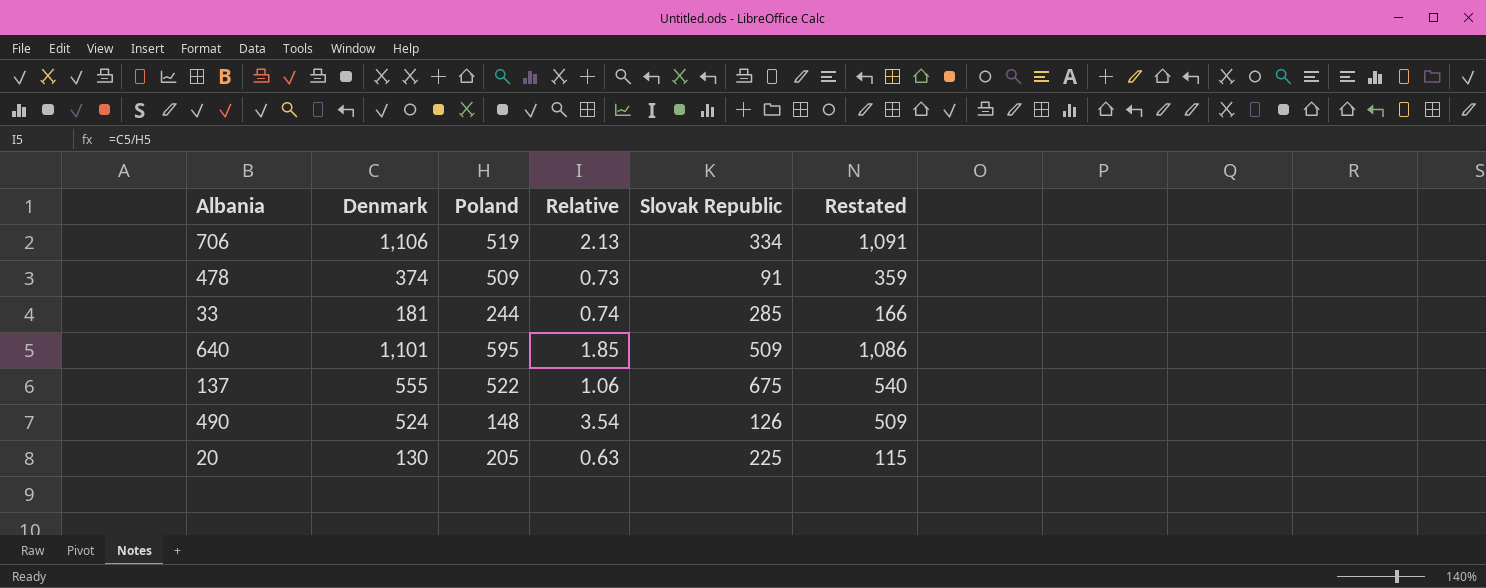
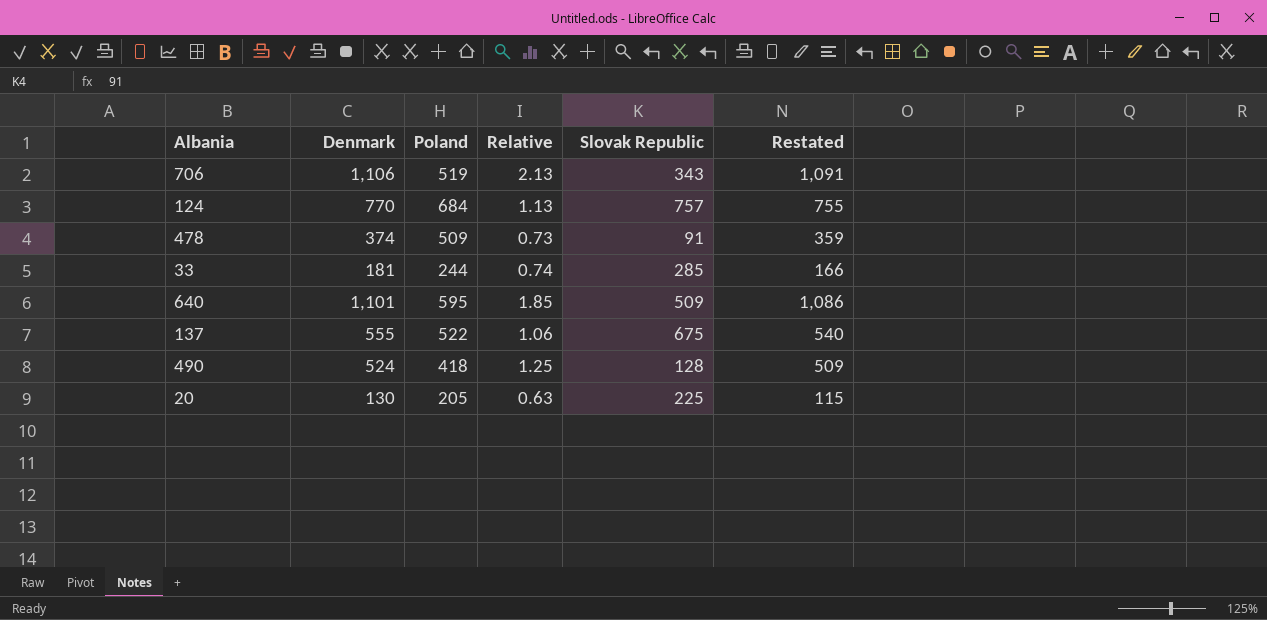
706 | Slovak Republic: 334 -> 343
row 124: none -> 770 | 684 | 1.13 | 757 | 755
490 | Poland: 148 -> 418
490 | Relative: 3.54 -> 1.25
490 | Slovak Republic: 126 -> 128

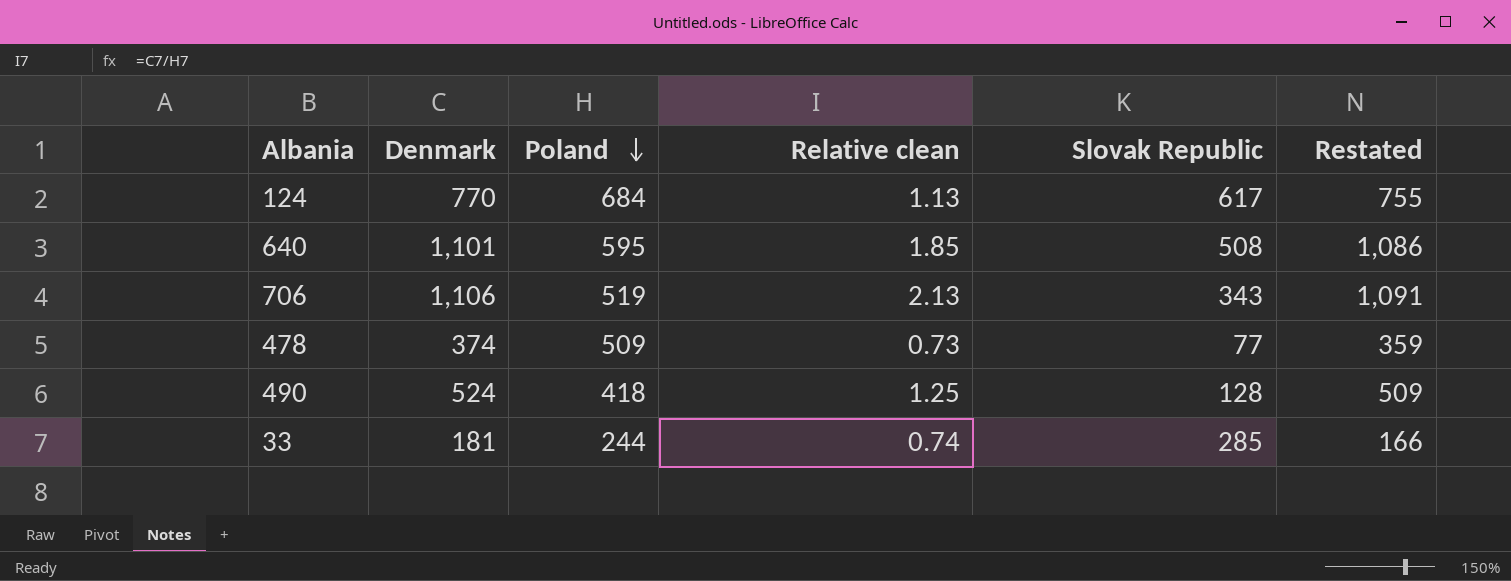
row order: none -> Poland descending
column name: Relative -> Relative clean
row 137: 555 | 522 | 1.06 | 675 | 540 -> none
row 20: 130 | 205 | 0.63 | 225 | 115 -> none
124 | Slovak Republic: 757 -> 617
640 | Slovak Republic: 509 -> 508
478 | Slovak Republic: 91 -> 77

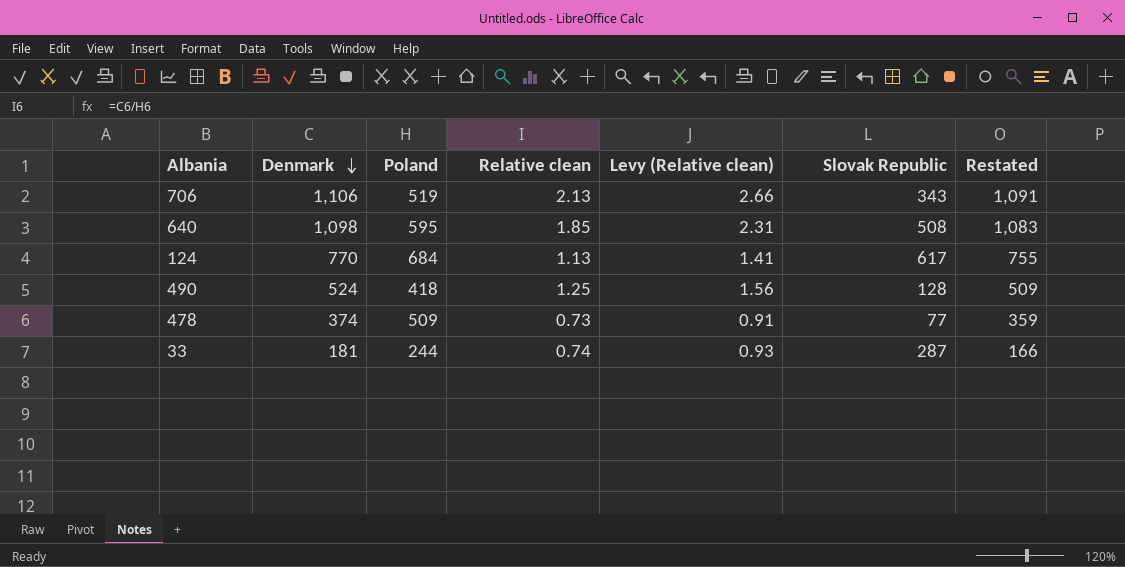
row order: Poland descending -> Denmark descending
column Levy (Relative clean) | formula: none -> [Relative clean] * 1.25
640 | Denmark: 1,101 -> 1,098
640 | Restated: 1,086 -> 1,083
33 | Slovak Republic: 285 -> 287

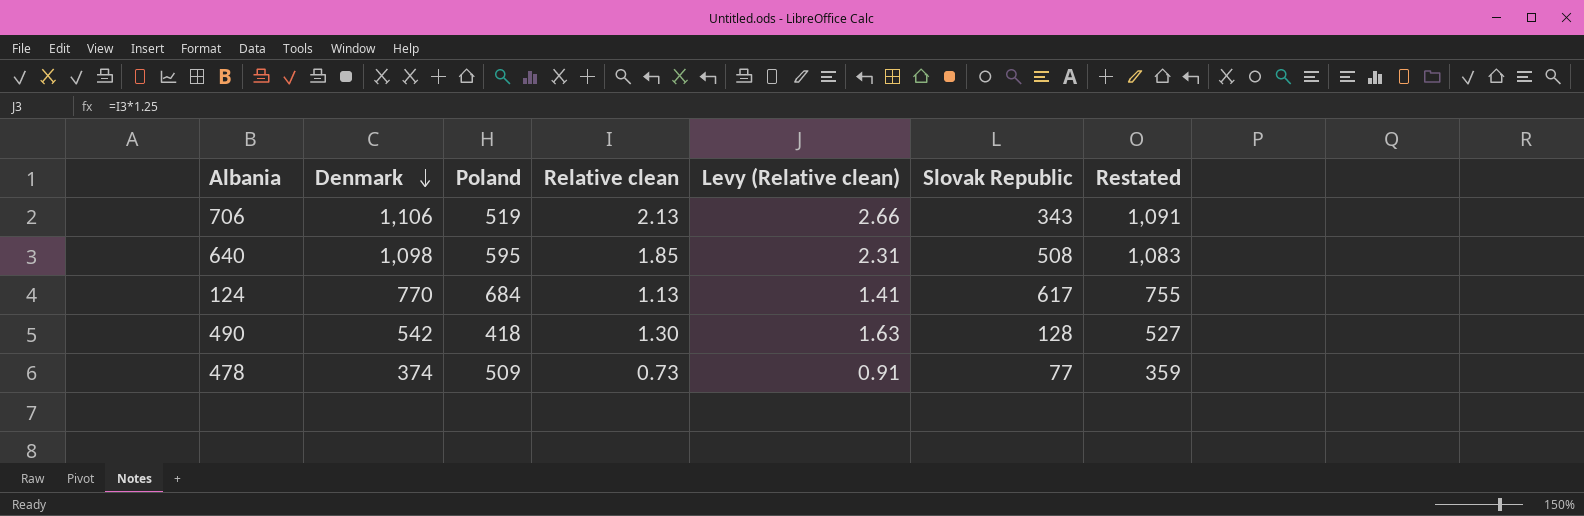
row 33: 181 | 244 | 0.74 | 0.93 | 287 | 166 -> none
490 | Denmark: 524 -> 542
490 | Relative clean: 1.25 -> 1.30
490 | Levy (Relative clean): 1.56 -> 1.63
490 | Restated: 509 -> 527

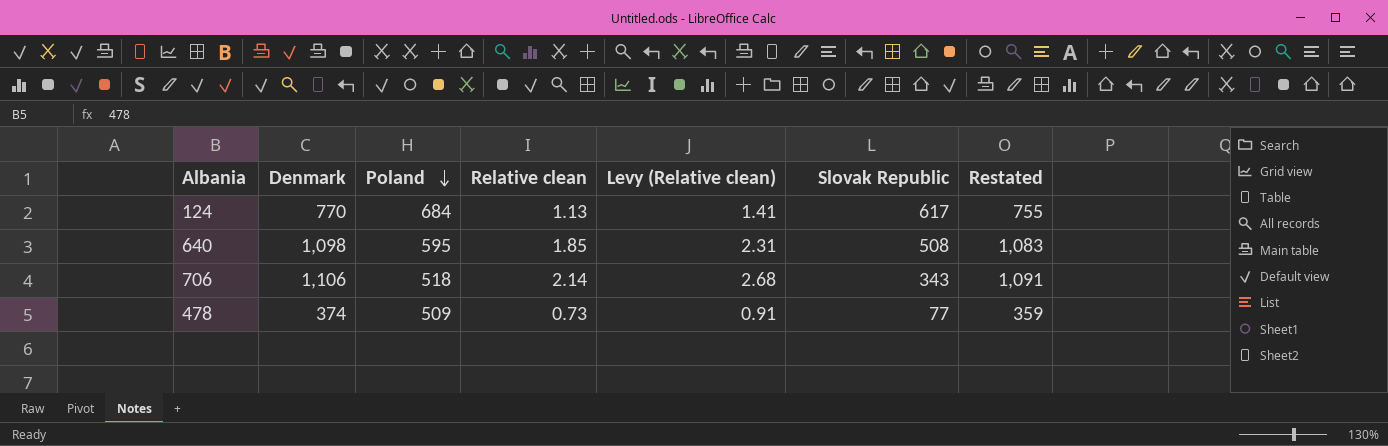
row order: Denmark descending -> Poland descending
row 490: 542 | 418 | 1.30 | 1.63 | 128 | 527 -> none
706 | Poland: 519 -> 518
706 | Relative clean: 2.13 -> 2.14
706 | Levy (Relative clean): 2.66 -> 2.68

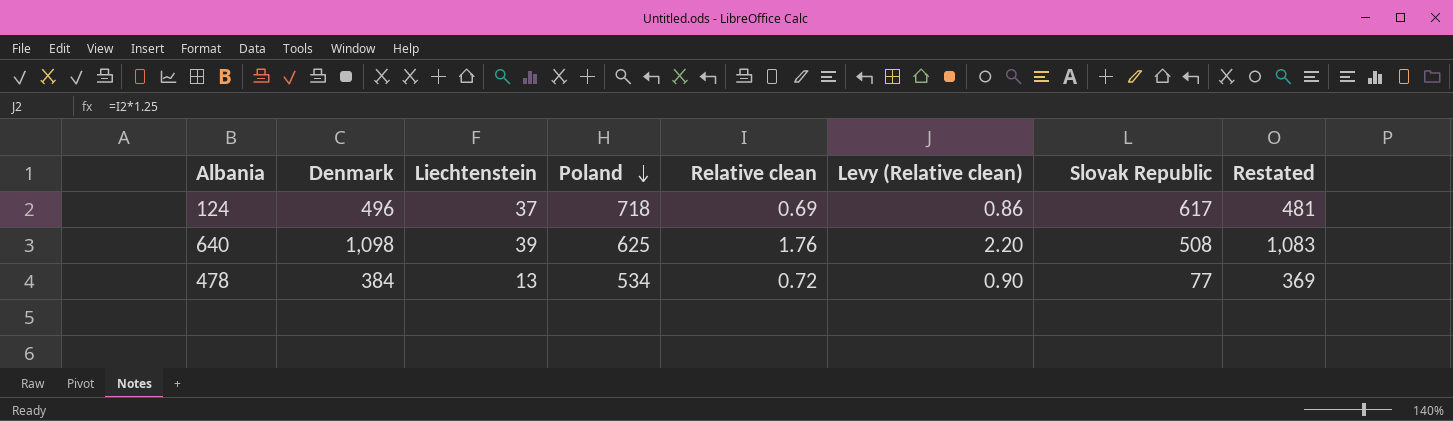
column Liechtenstein | position: none -> 3
row 706: 1,106 | 518 | 2.14 | 2.68 | 343 | 1,091 -> none
124 | Denmark: 770 -> 496
124 | Poland: 684 -> 718
124 | Relative clean: 1.13 -> 0.69
124 | Levy (Relative clean): 1.41 -> 0.86
124 | Restated: 755 -> 481
640 | Poland: 595 -> 625
640 | Relative clean: 1.85 -> 1.76
640 | Levy (Relative clean): 2.31 -> 2.20
478 | Denmark: 374 -> 384
478 | Poland: 509 -> 534
478 | Relative clean: 0.73 -> 0.72
478 | Levy (Relative clean): 0.91 -> 0.90
478 | Restated: 359 -> 369

